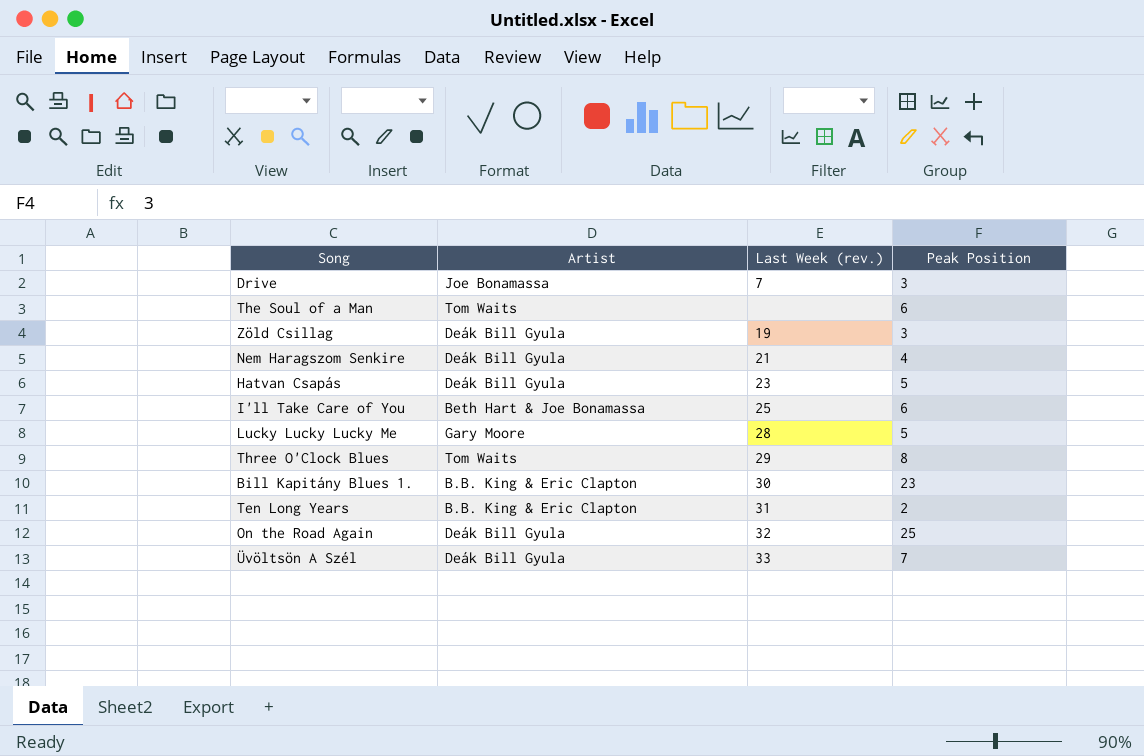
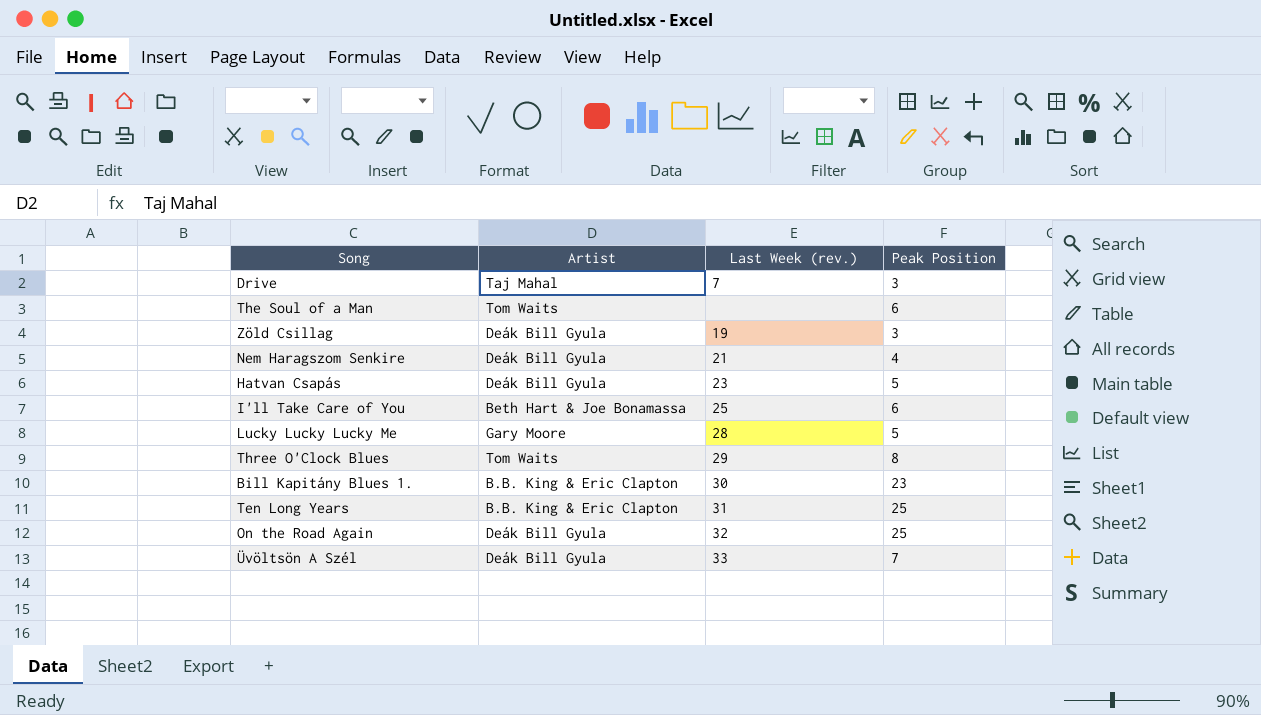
Drive | Artist: Joe Bonamassa -> Taj Mahal
Ten Long Years | Peak Position: 2 -> 25

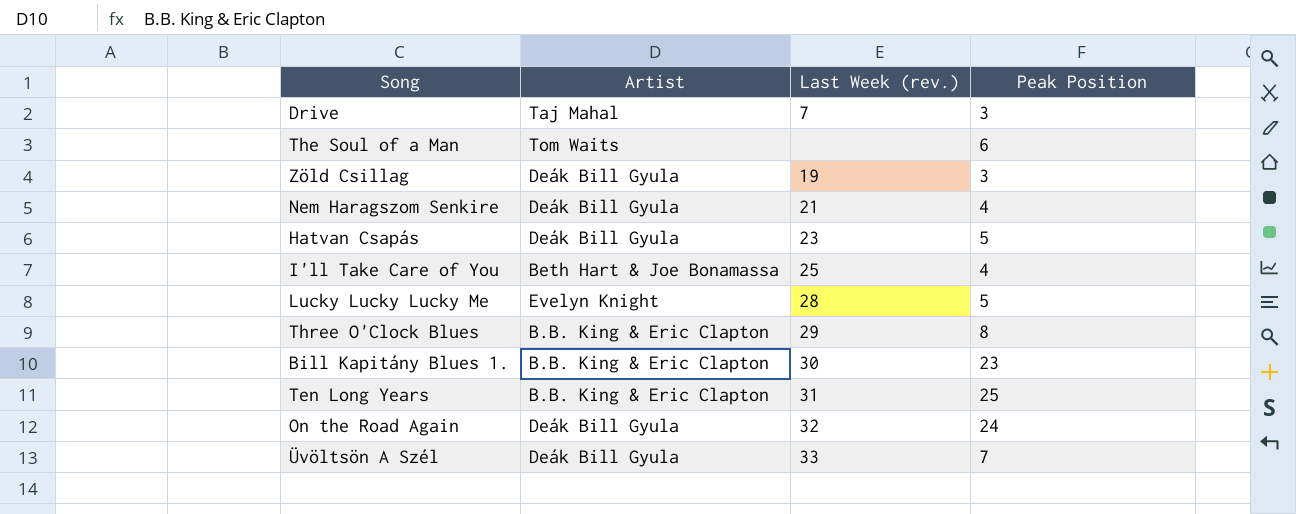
I'll Take Care of You | Peak Position: 6 -> 4
Lucky Lucky Lucky Me | Artist: Gary Moore -> Evelyn Knight
Three O'Clock Blues | Artist: Tom Waits -> B.B. King & Eric Clapton
On the Road Again | Peak Position: 25 -> 24

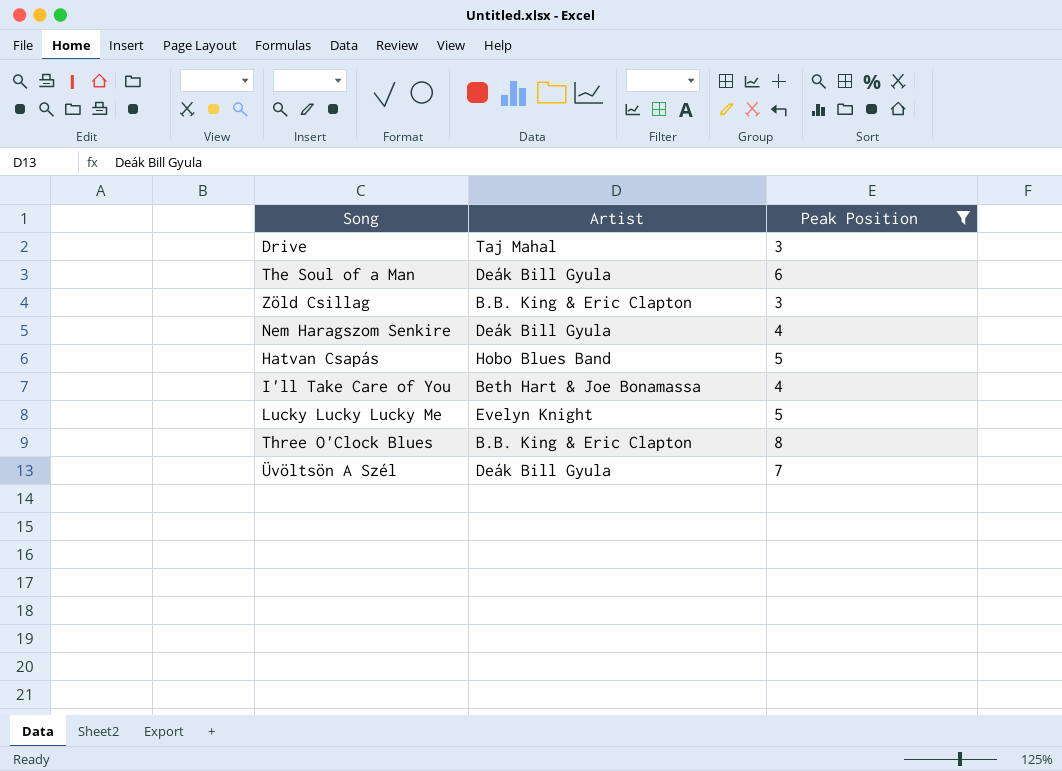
filter: none -> Peak Position <= 8
column Last Week (rev.) | position: 3 -> none
The Soul of a Man | Artist: Tom Waits -> Deák Bill Gyula
Zöld Csillag | Artist: Deák Bill Gyula -> B.B. King & Eric Clapton
Hatvan Csapás | Artist: Deák Bill Gyula -> Hobo Blues Band

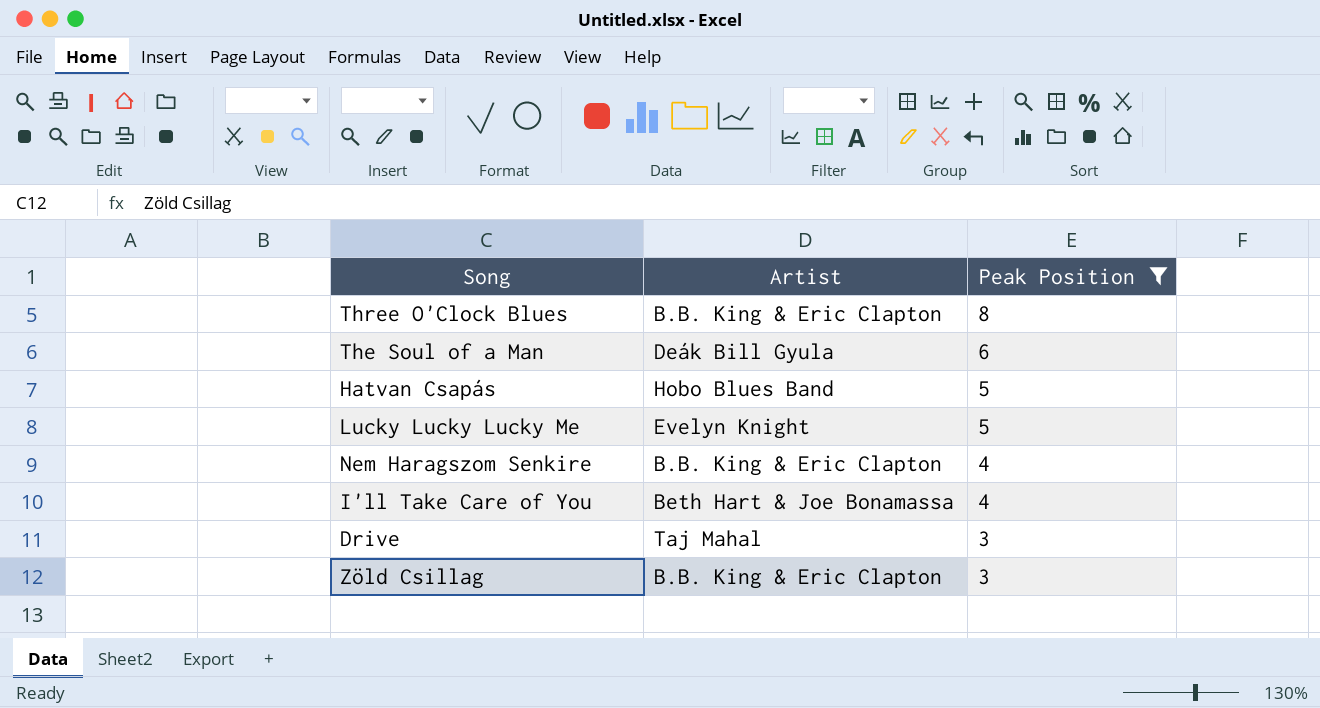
row order: none -> Peak Position descending
row Üvöltsön A Szél: Deák Bill Gyula | 7 -> none
Nem Haragszom Senkire | Artist: Deák Bill Gyula -> B.B. King & Eric Clapton

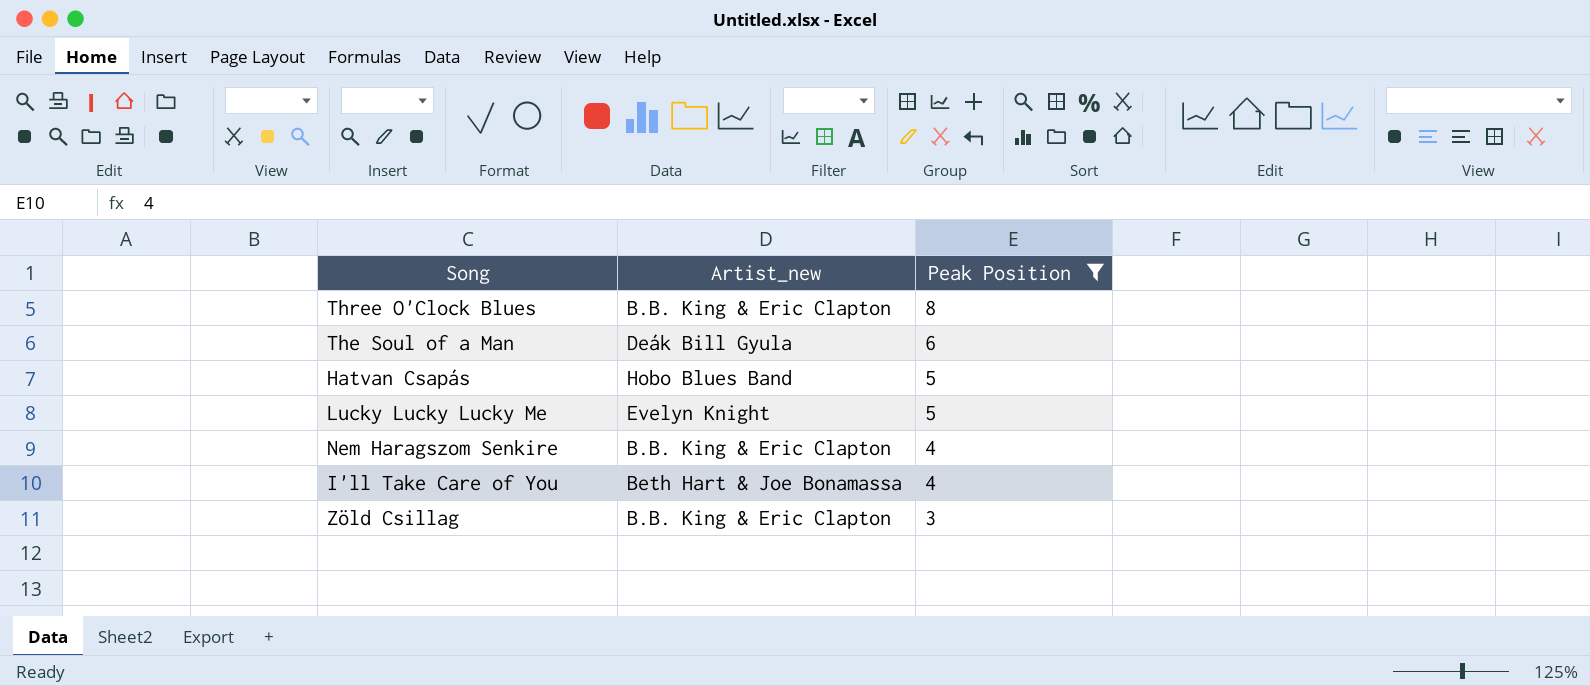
column name: Artist -> Artist_new
row Drive: Taj Mahal | 3 -> none

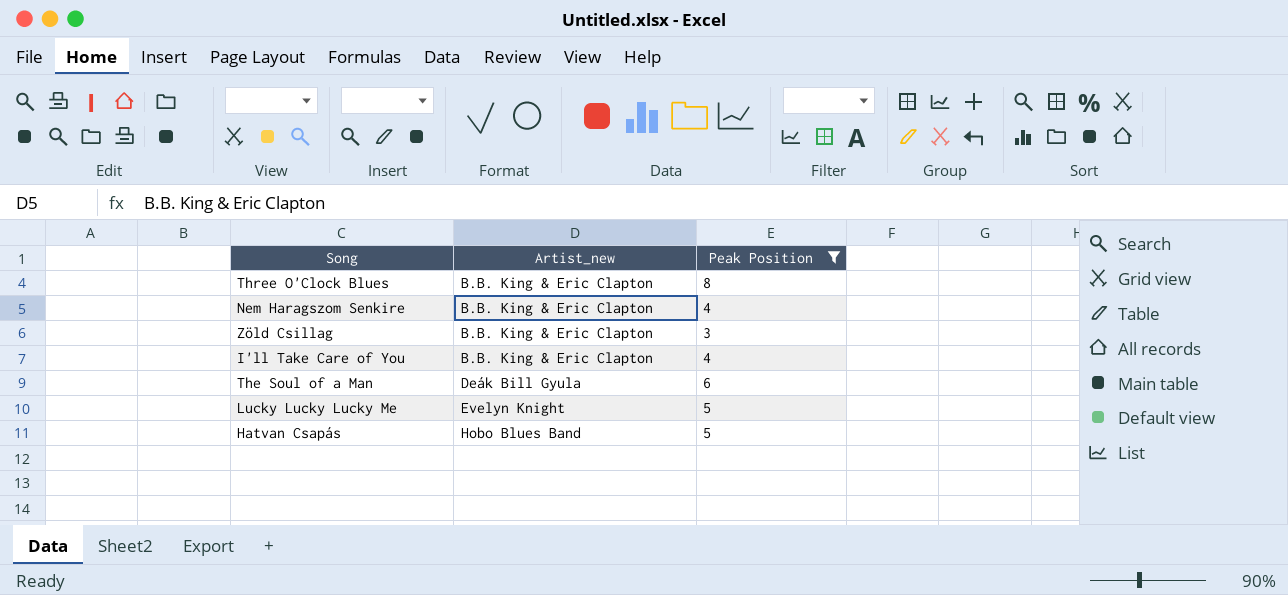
row order: Peak Position descending -> Artist_new ascending
I'll Take Care of You | Artist_new: Beth Hart & Joe Bonamassa -> B.B. King & Eric Clapton

